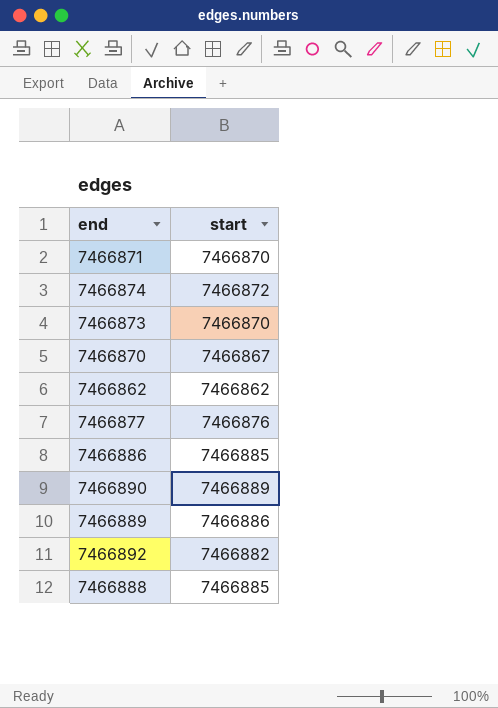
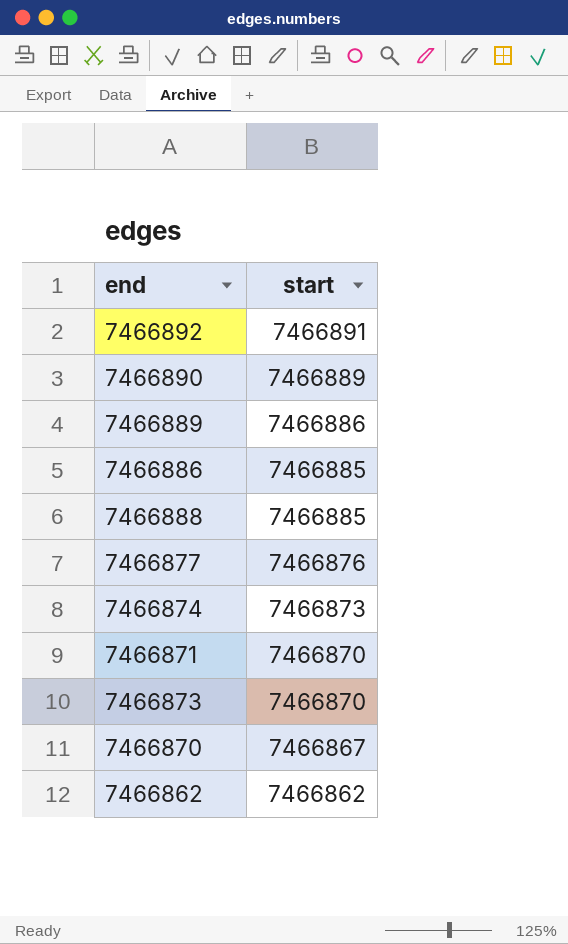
row order: none -> start descending
7466892 | start: 7466882 -> 7466891
7466874 | start: 7466872 -> 7466873

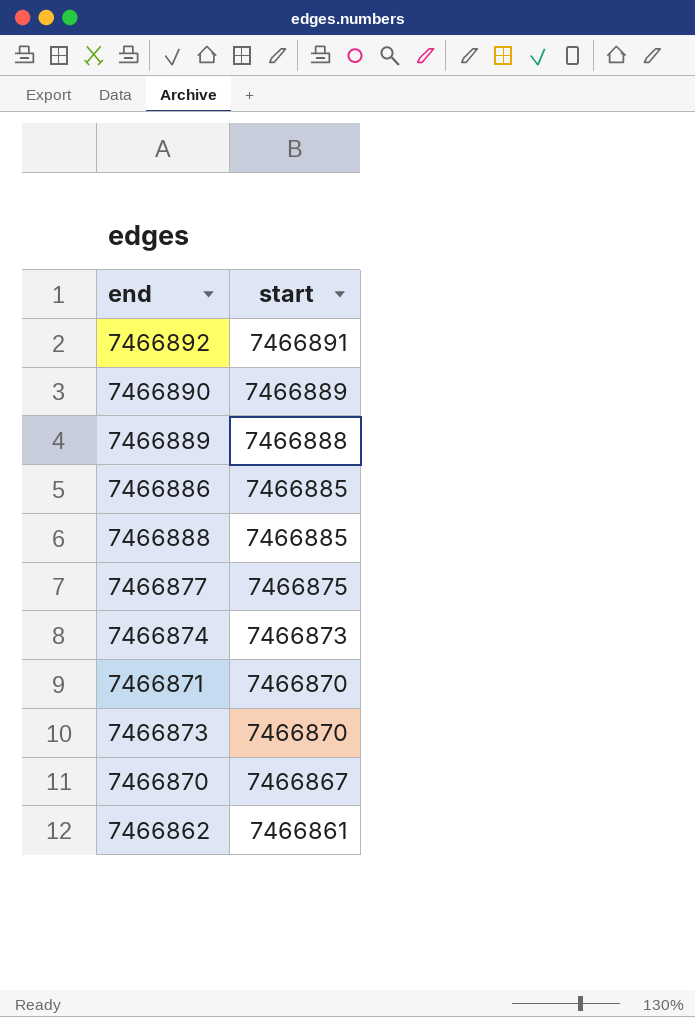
7466889 | start: 7466886 -> 7466888
7466877 | start: 7466876 -> 7466875
7466862 | start: 7466862 -> 7466861

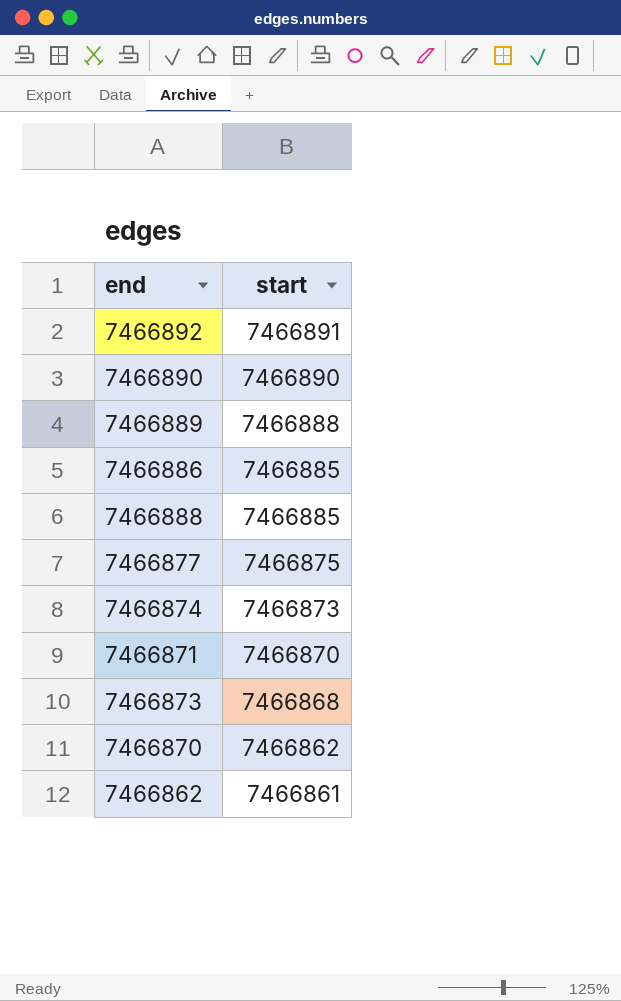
7466890 | start: 7466889 -> 7466890
7466873 | start: 7466870 -> 7466868
7466870 | start: 7466867 -> 7466862

